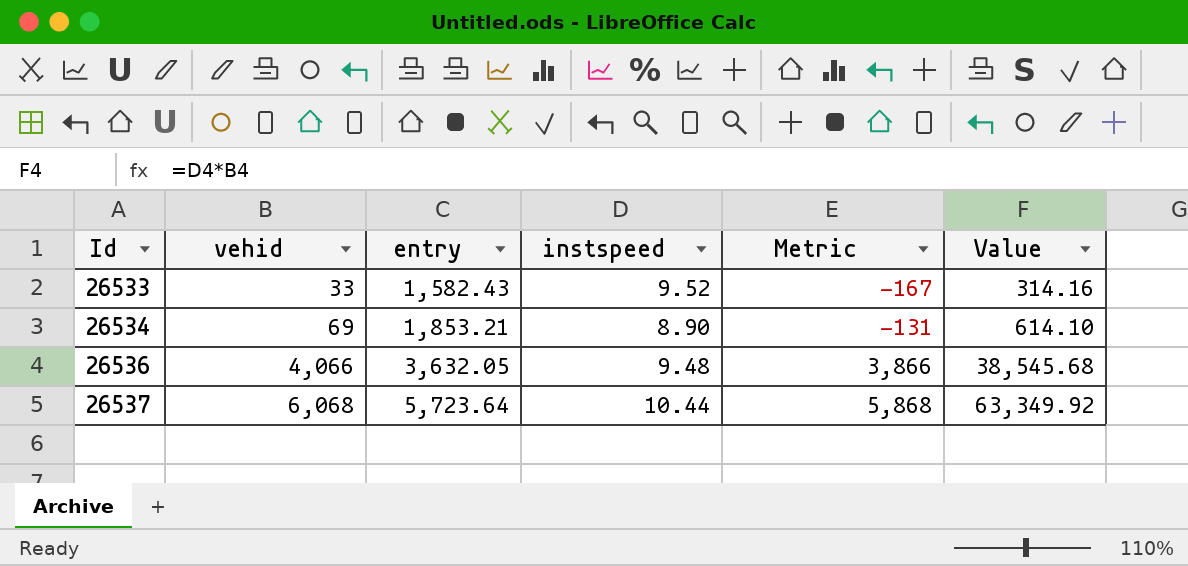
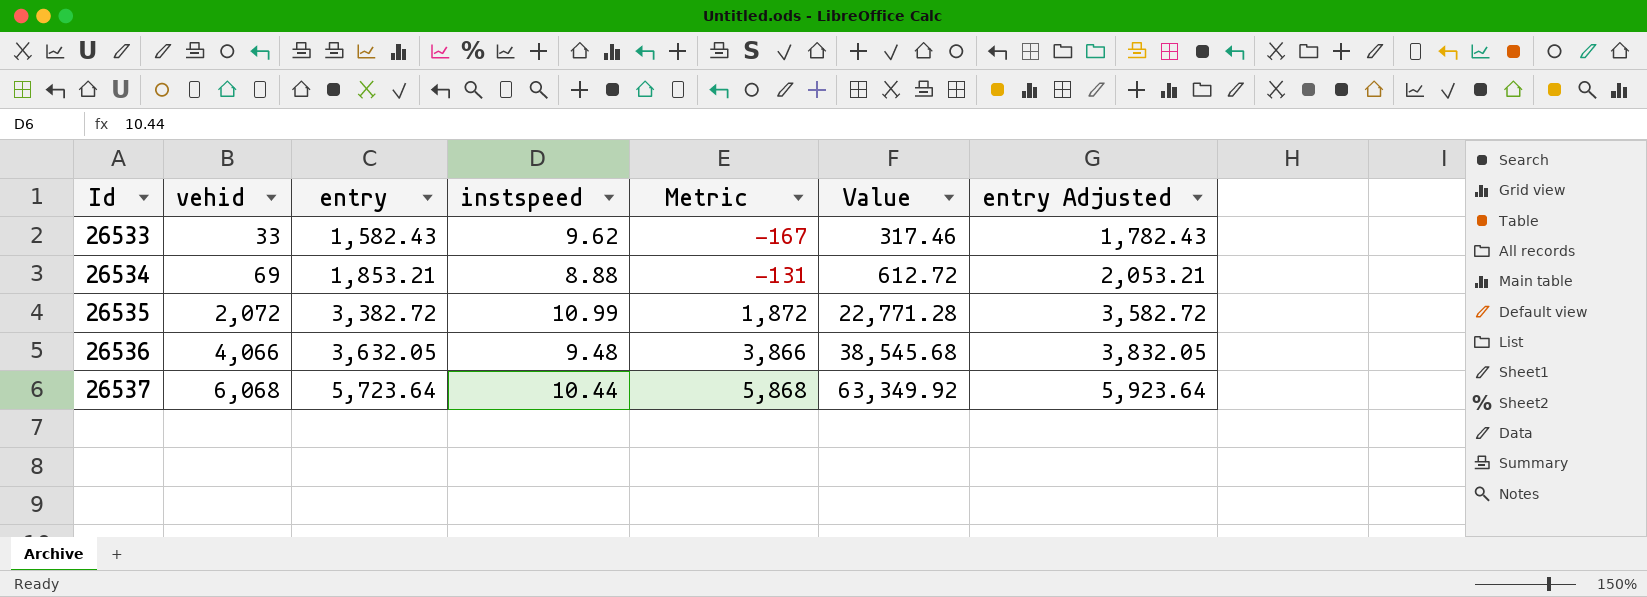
column entry Adjusted | formula: none -> [entry] + 200
26533 | instspeed: 9.52 -> 9.62
26533 | Value: 314.16 -> 317.46
26534 | instspeed: 8.90 -> 8.88
26534 | Value: 614.10 -> 612.72
row 26535: none -> 2,072 | 3,382.72 | 10.99 | 1,872 | 22,771.28 | 3,582.72

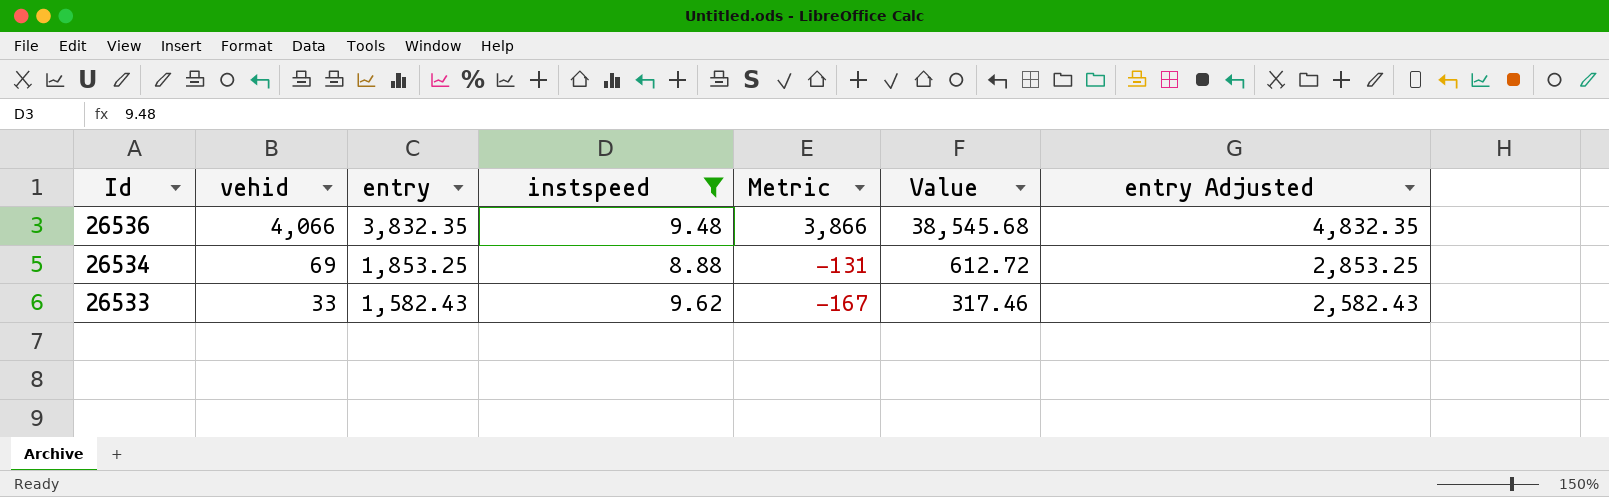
filter: none -> instspeed <= 9.62
row order: Id ascending -> Id descending
column entry Adjusted | formula: [entry] + 200 -> [entry] + 1000
26536 | entry: 3,632.05 -> 3,832.35
26534 | entry: 1,853.21 -> 1,853.25

